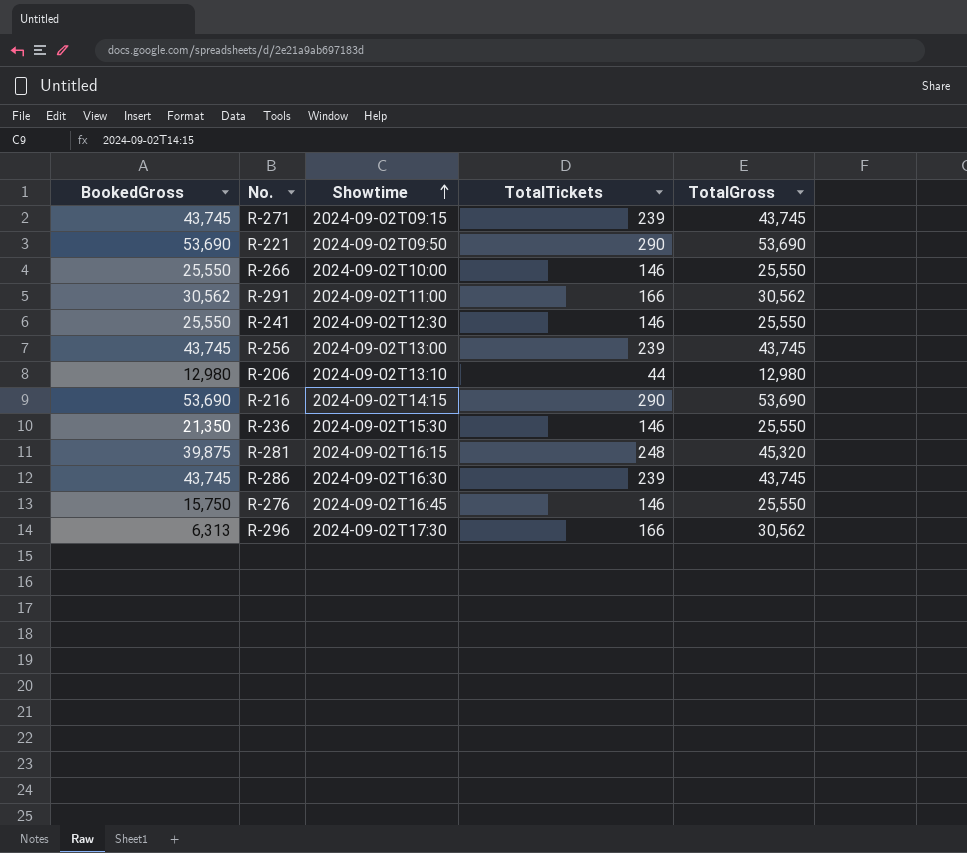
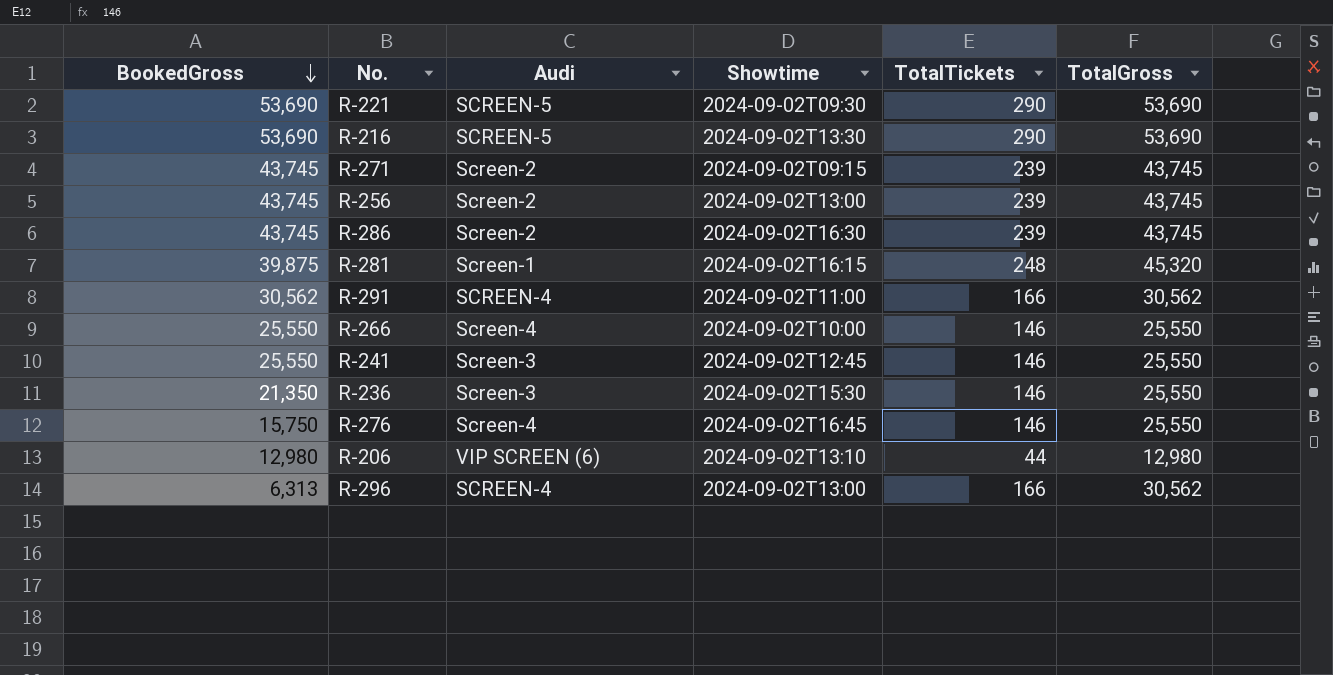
row order: Showtime ascending -> BookedGross descending
column Audi | position: none -> 3
R-221 | Showtime: 2024-09-02T09:50 -> 2024-09-02T09:30
R-216 | Showtime: 2024-09-02T14:15 -> 2024-09-02T13:30
R-241 | Showtime: 2024-09-02T12:30 -> 2024-09-02T12:45
R-296 | Showtime: 2024-09-02T17:30 -> 2024-09-02T13:00

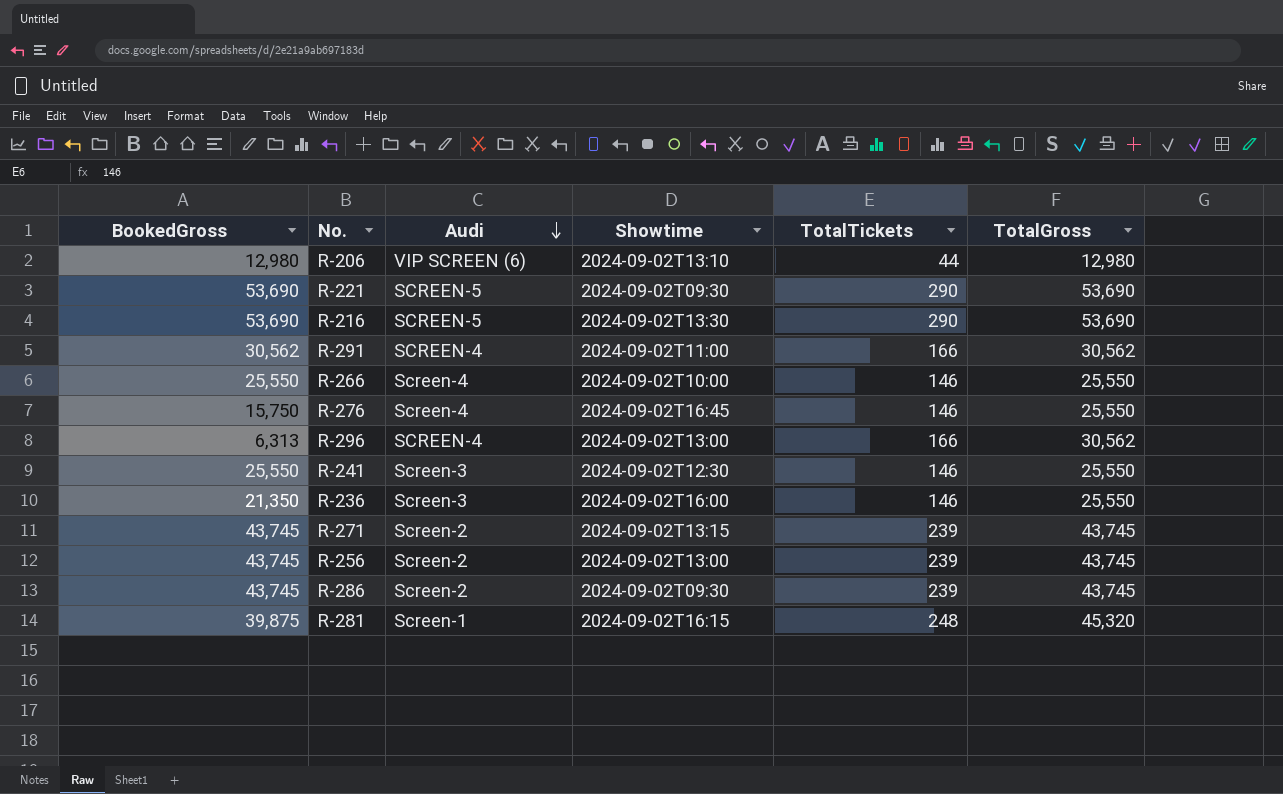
row order: BookedGross descending -> Audi descending
R-241 | Showtime: 2024-09-02T12:45 -> 2024-09-02T12:30
R-236 | Showtime: 2024-09-02T15:30 -> 2024-09-02T16:00
R-271 | Showtime: 2024-09-02T09:15 -> 2024-09-02T13:15
R-286 | Showtime: 2024-09-02T16:30 -> 2024-09-02T09:30

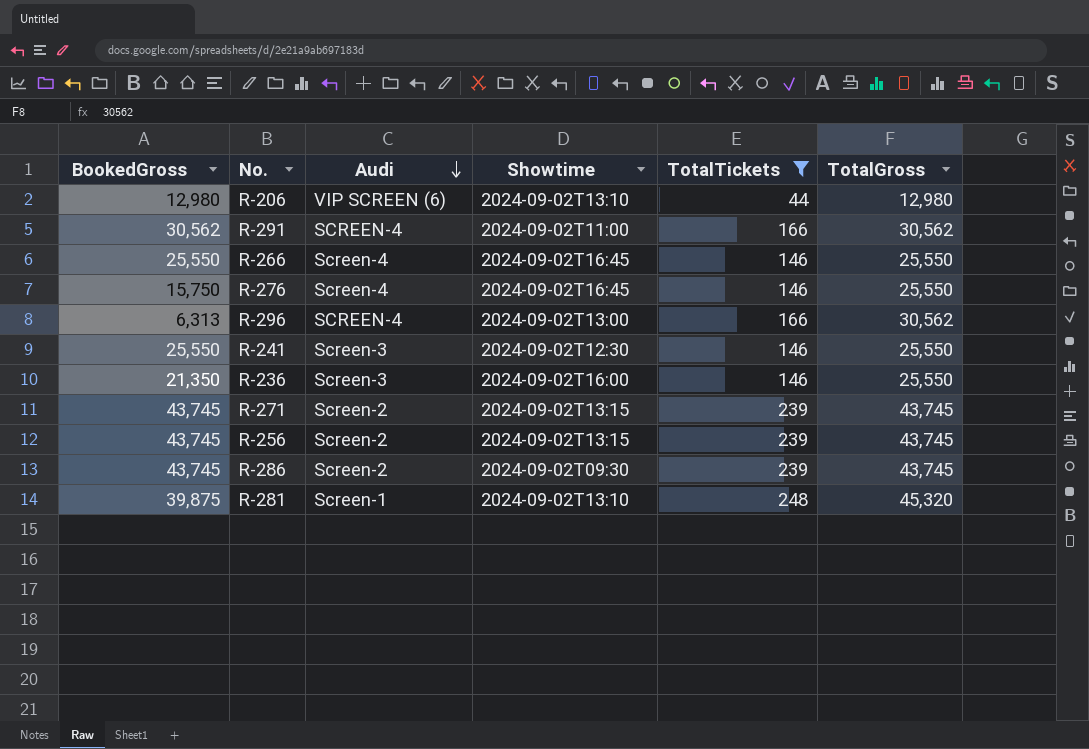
filter: none -> TotalTickets != 290
R-266 | Showtime: 2024-09-02T10:00 -> 2024-09-02T16:45
R-256 | Showtime: 2024-09-02T13:00 -> 2024-09-02T13:15
R-281 | Showtime: 2024-09-02T16:15 -> 2024-09-02T13:10

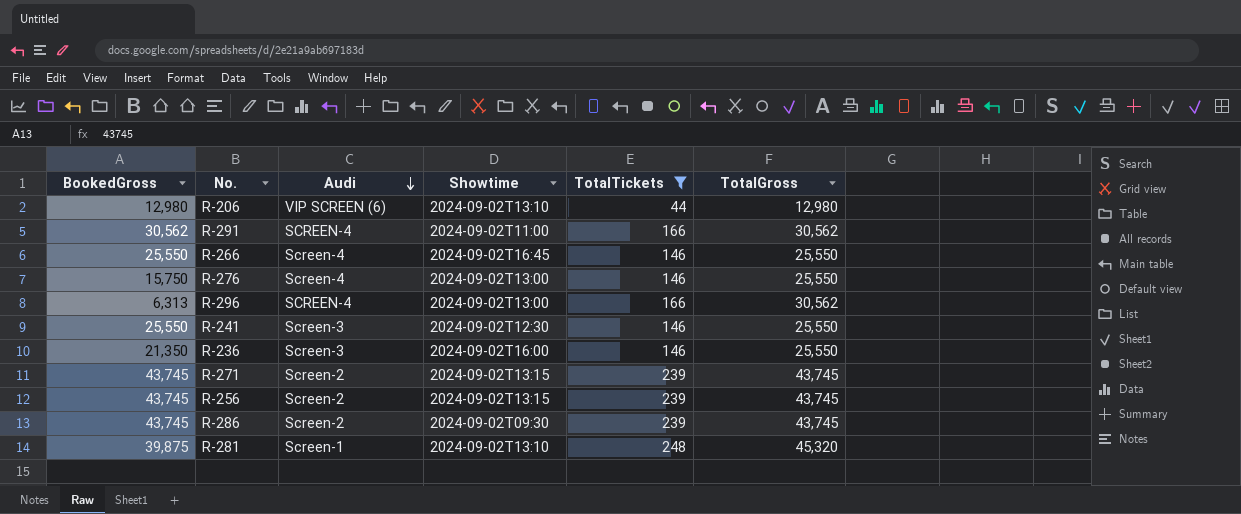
R-276 | Showtime: 2024-09-02T16:45 -> 2024-09-02T13:00

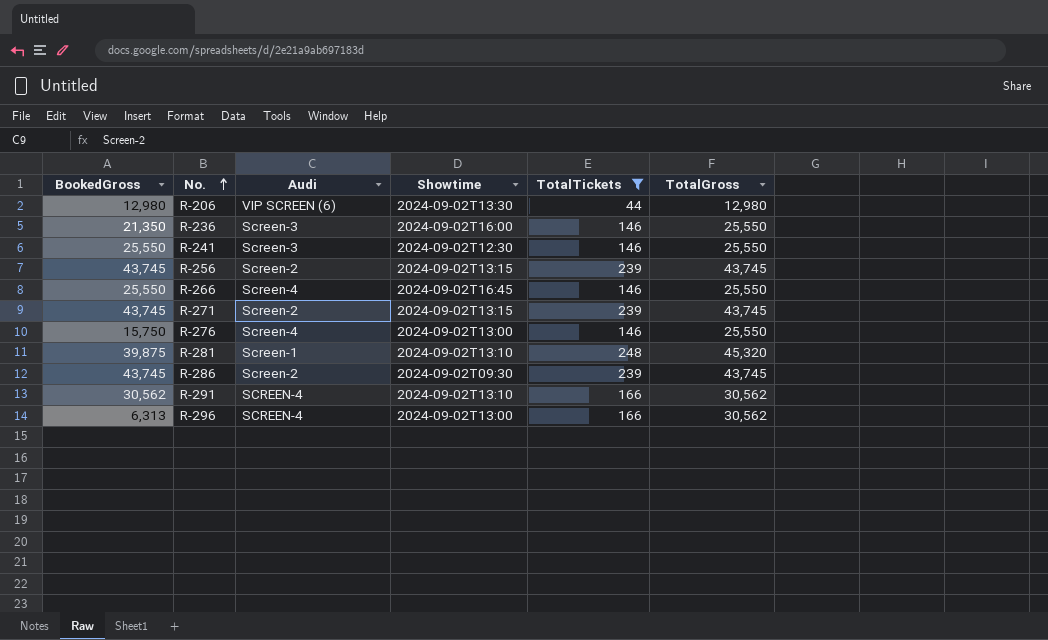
row order: Audi descending -> No. ascending
R-206 | Showtime: 2024-09-02T13:10 -> 2024-09-02T13:30
R-291 | Showtime: 2024-09-02T11:00 -> 2024-09-02T13:10

